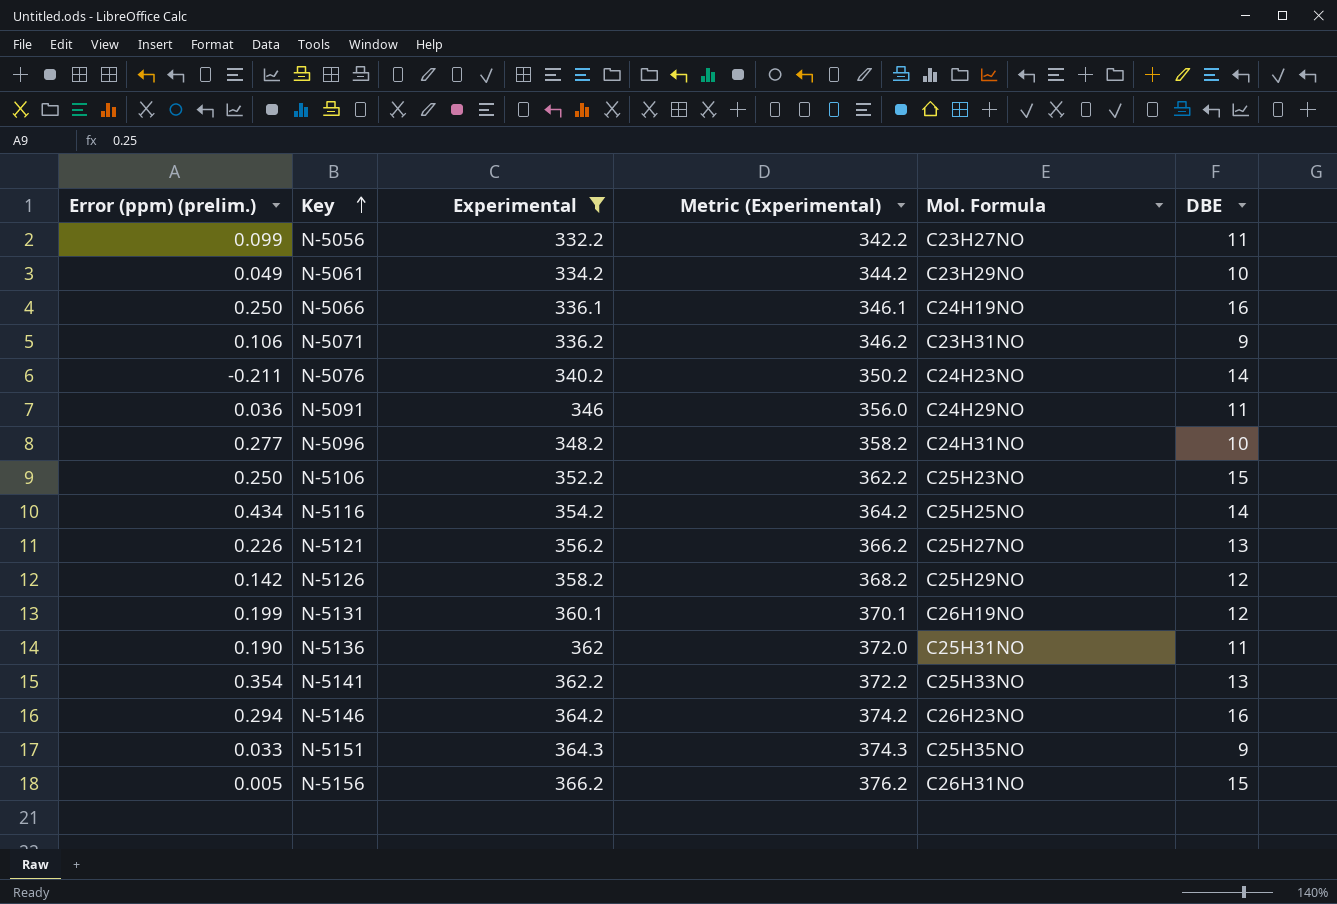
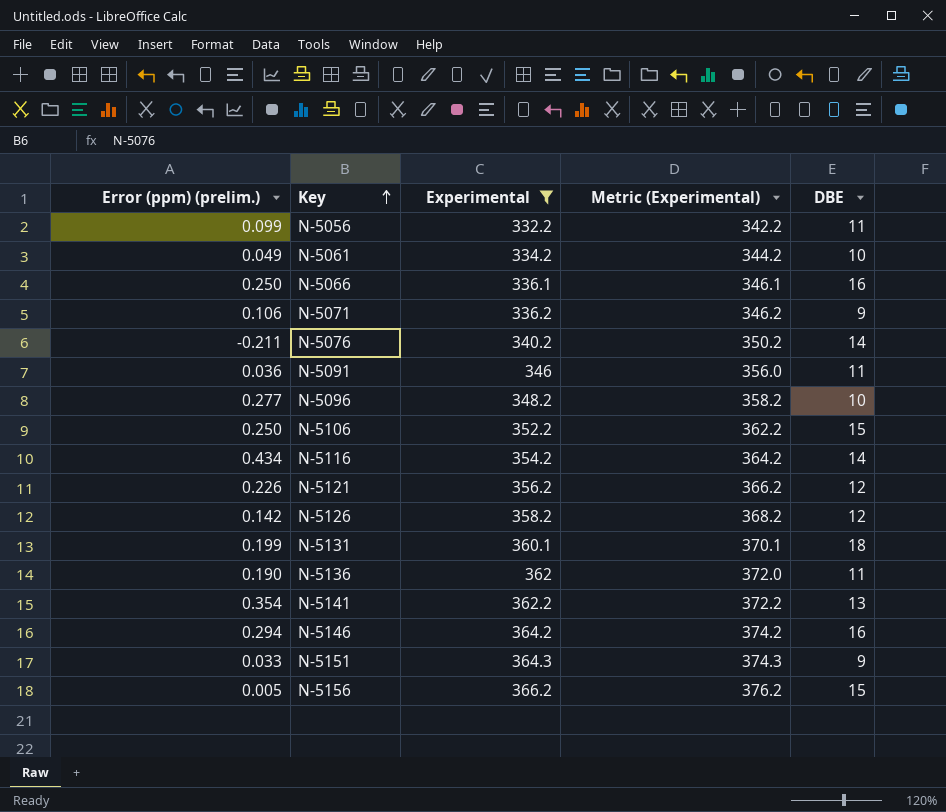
column Mol. Formula | position: 5 -> none
N-5121 | DBE: 13 -> 12
N-5131 | DBE: 12 -> 18

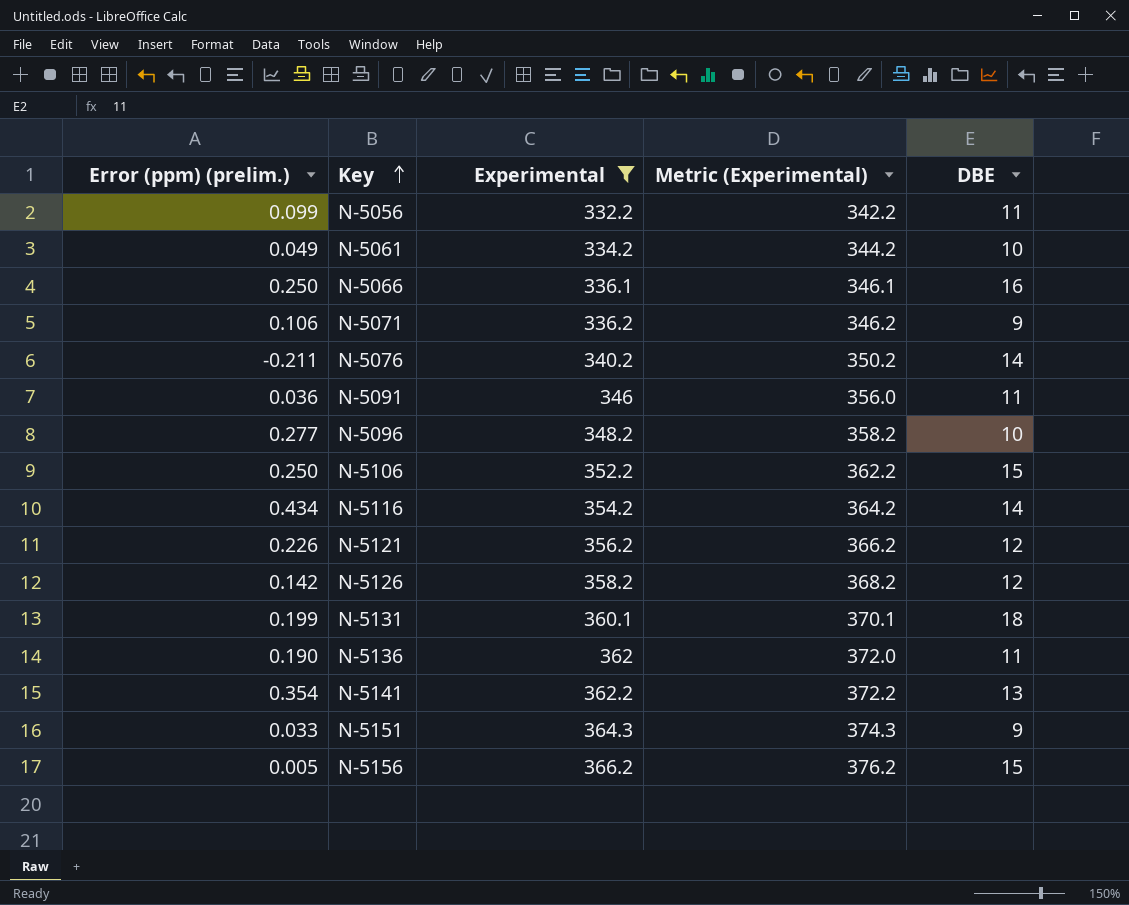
row N-5146: 0.294 | 364.2 | 374.2 | 16 -> none

